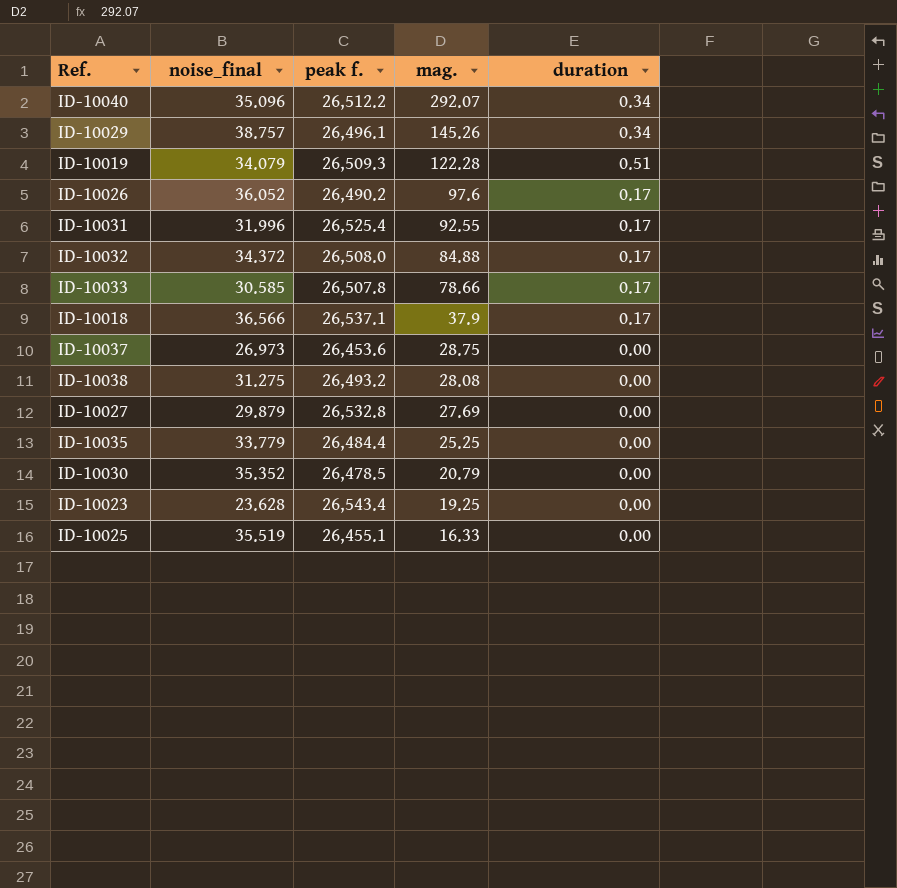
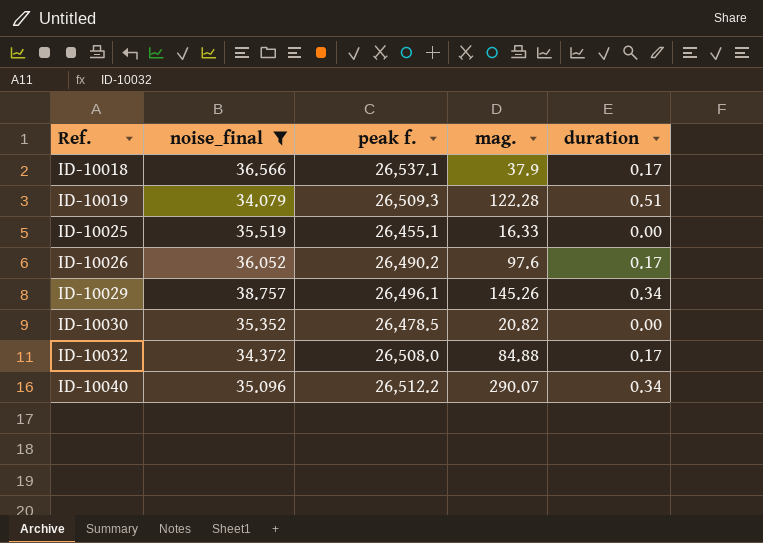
filter: none -> noise_final >= 34.079
row order: mag. descending -> Ref. ascending
ID-10030 | mag.: 20.79 -> 20.82
ID-10040 | mag.: 292.07 -> 290.07

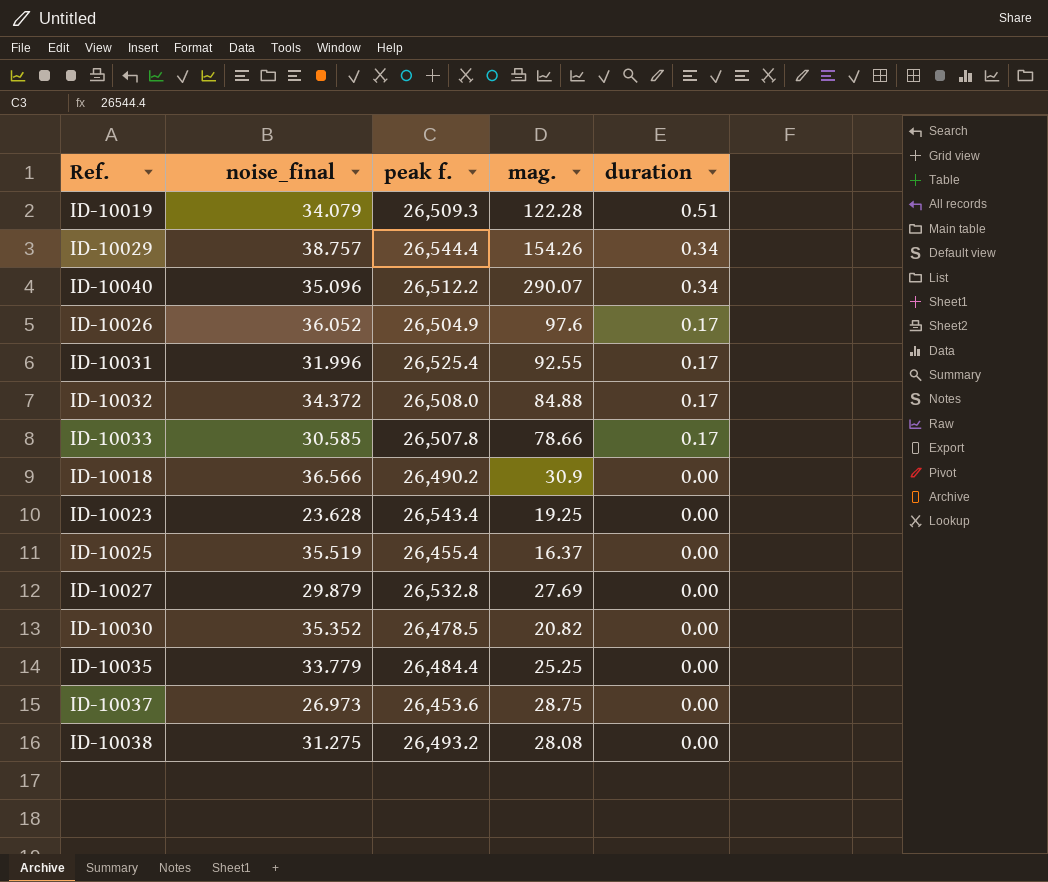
filter: noise_final >= 34.079 -> none
row order: Ref. ascending -> duration descending
ID-10029 | peak f.: 26,496.1 -> 26,544.4
ID-10029 | mag.: 145.26 -> 154.26
ID-10026 | peak f.: 26,490.2 -> 26,504.9
ID-10018 | peak f.: 26,537.1 -> 26,490.2
ID-10018 | mag.: 37.9 -> 30.9
ID-10018 | duration: 0.17 -> 0.00
ID-10025 | peak f.: 26,455.1 -> 26,455.4
ID-10025 | mag.: 16.33 -> 16.37

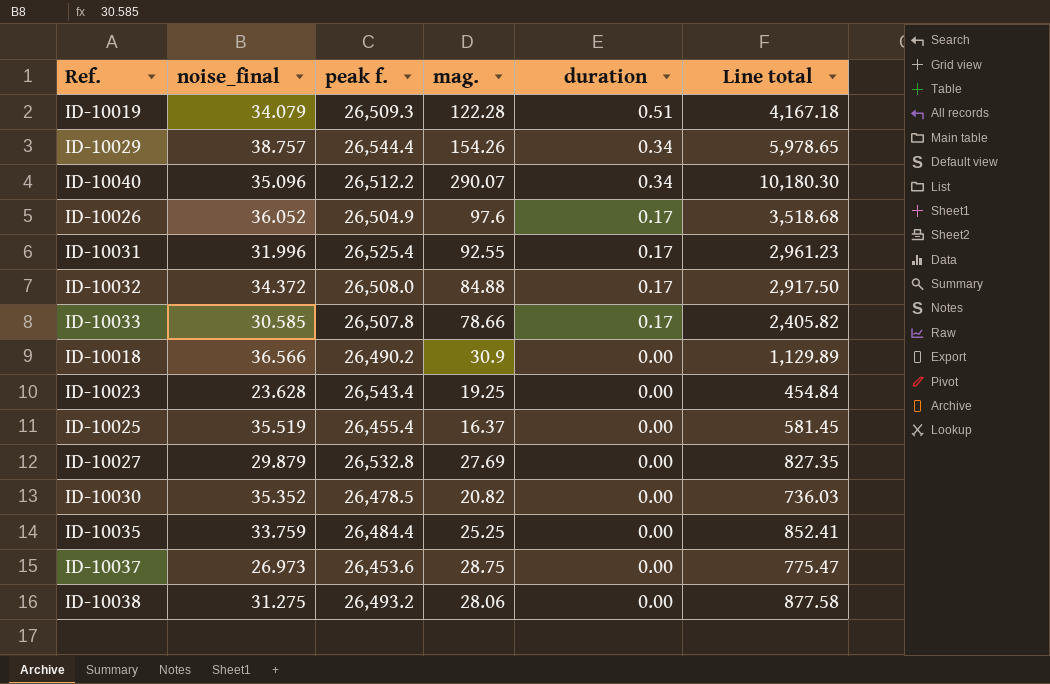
column Line total | formula: none -> [noise_final] * [mag.]
ID-10035 | noise_final: 33.779 -> 33.759
ID-10038 | mag.: 28.08 -> 28.06

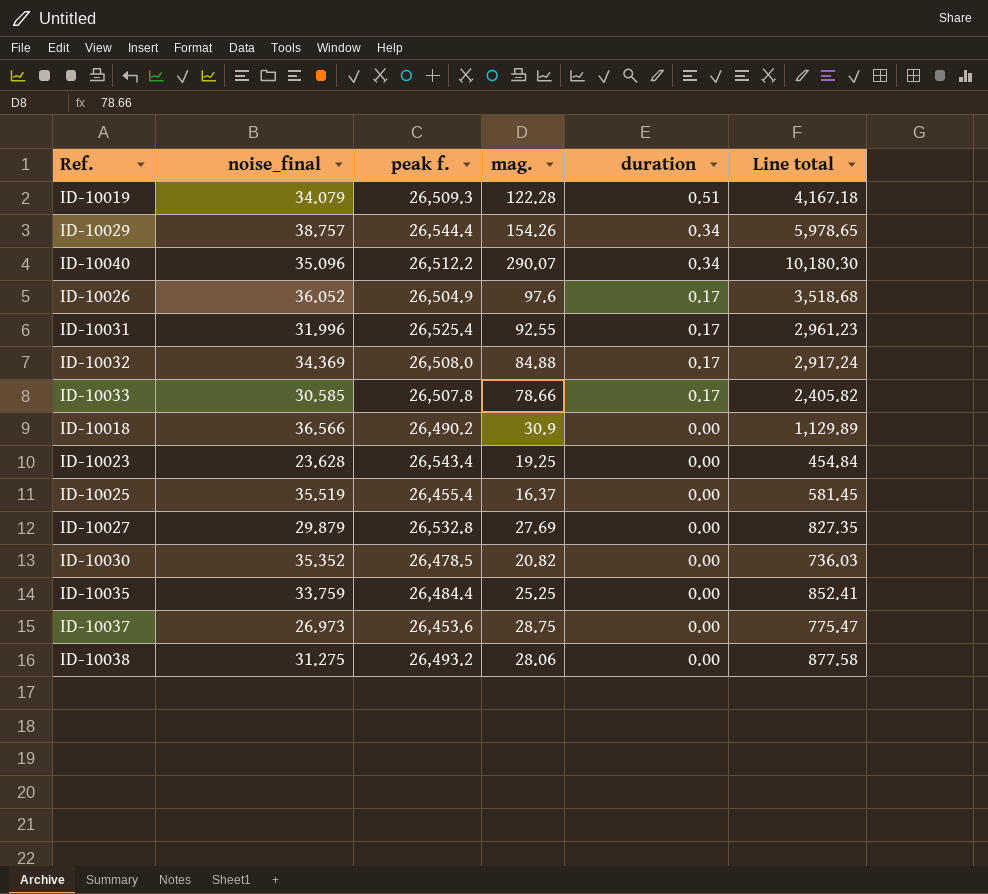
ID-10032 | noise_final: 34.372 -> 34.369
ID-10032 | Line total: 2,917.50 -> 2,917.24

